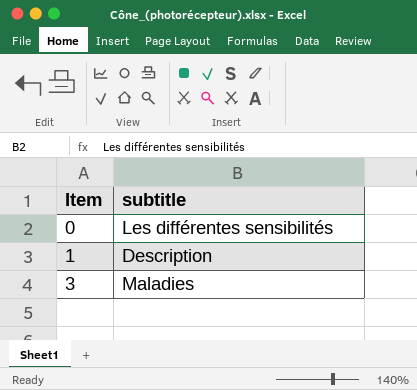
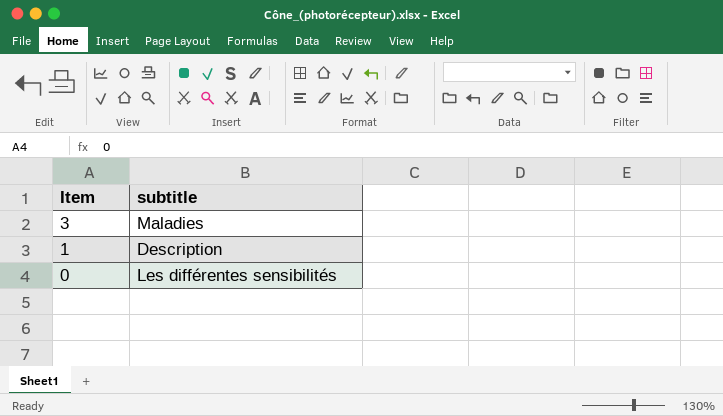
row order: Item ascending -> Item descending

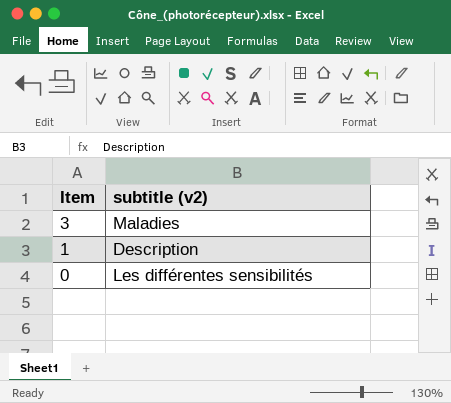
column name: subtitle -> subtitle (v2)

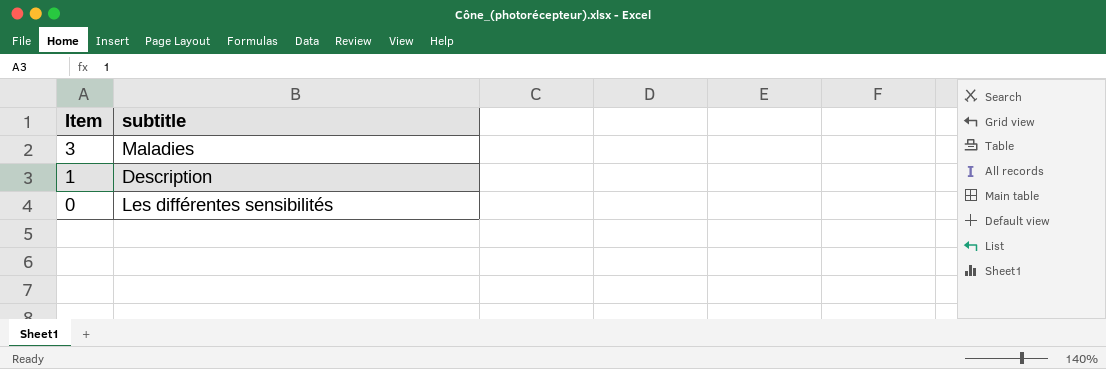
column name: subtitle (v2) -> subtitle

